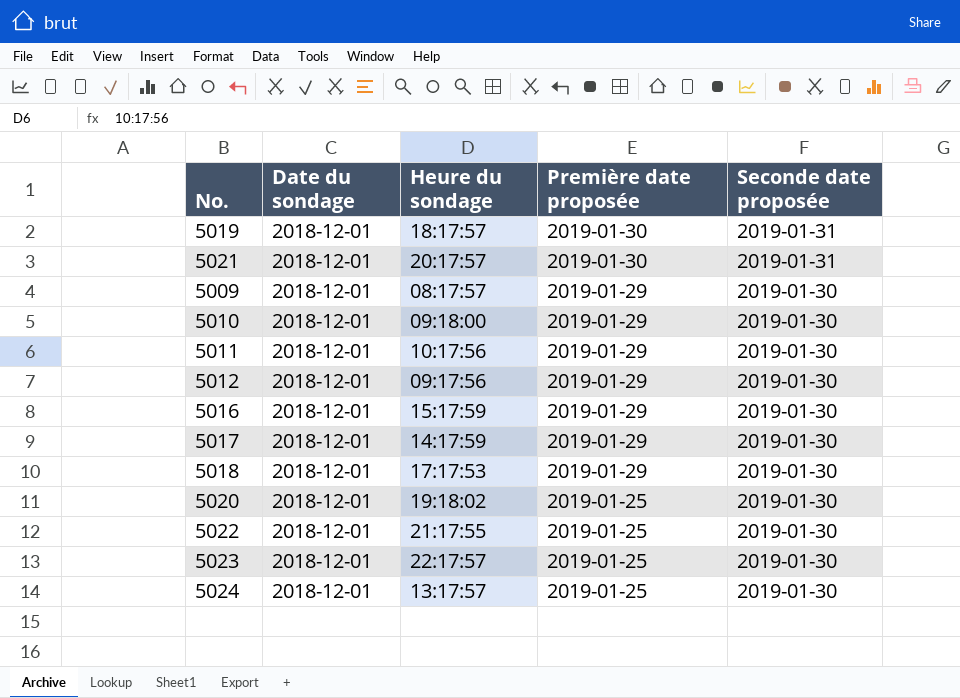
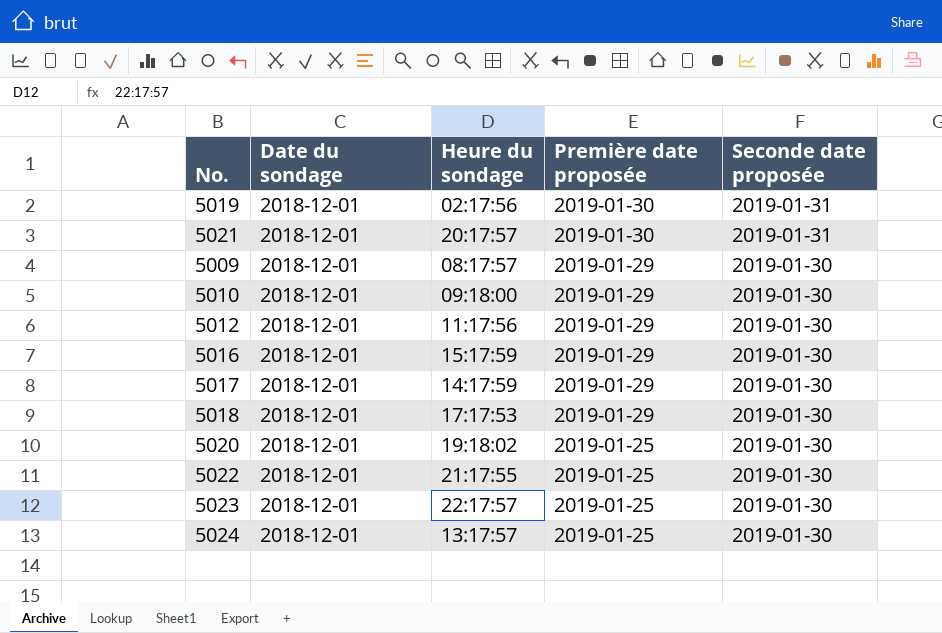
row 5011: 2018-12-01 | 10:17:56 | 2019-01-29 | 2019-01-30 -> none
5019 | Heure du sondage: 18:17:57 -> 02:17:56
5012 | Heure du sondage: 09:17:56 -> 11:17:56

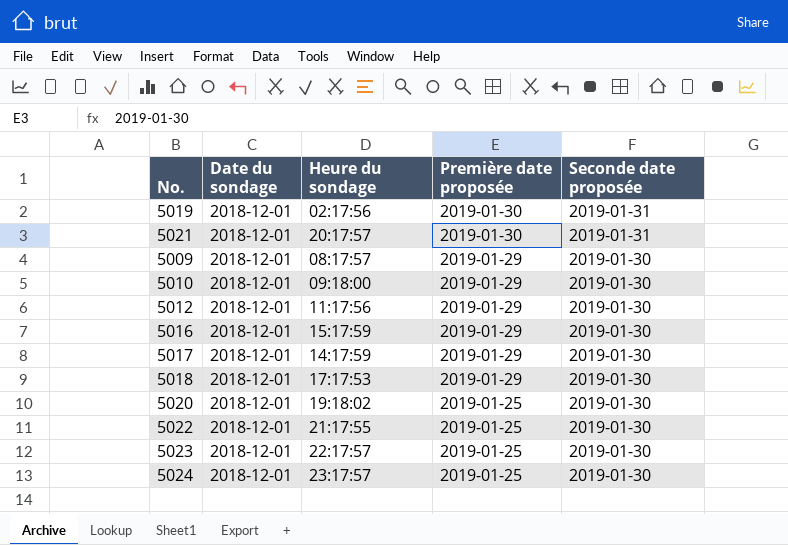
5024 | Heure du sondage: 13:17:57 -> 23:17:57

